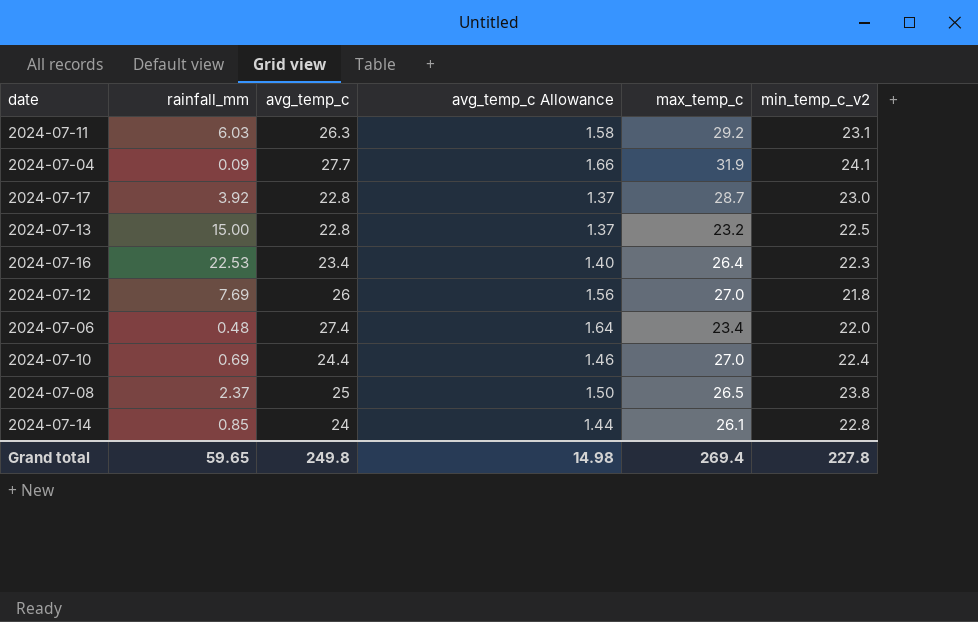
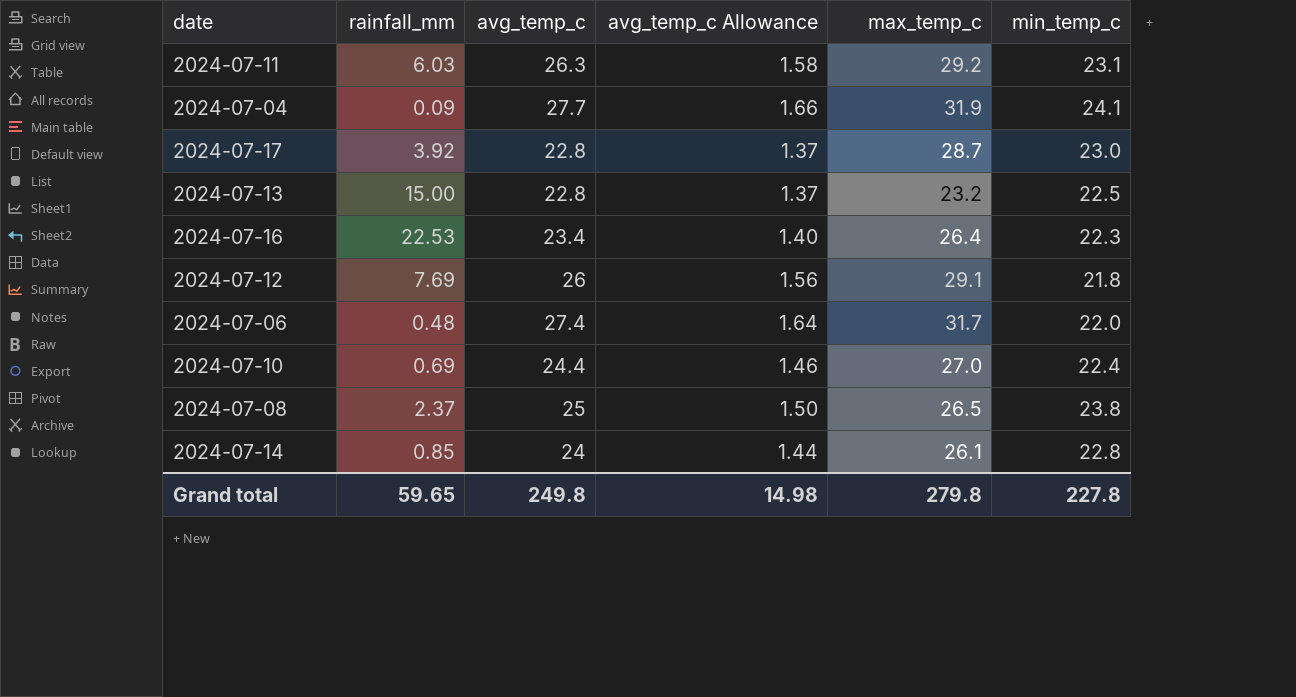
column name: min_temp_c_v2 -> min_temp_c
2024-07-12 | max_temp_c: 27.0 -> 29.1
2024-07-06 | max_temp_c: 23.4 -> 31.7
Grand total | max_temp_c: 269.4 -> 279.8

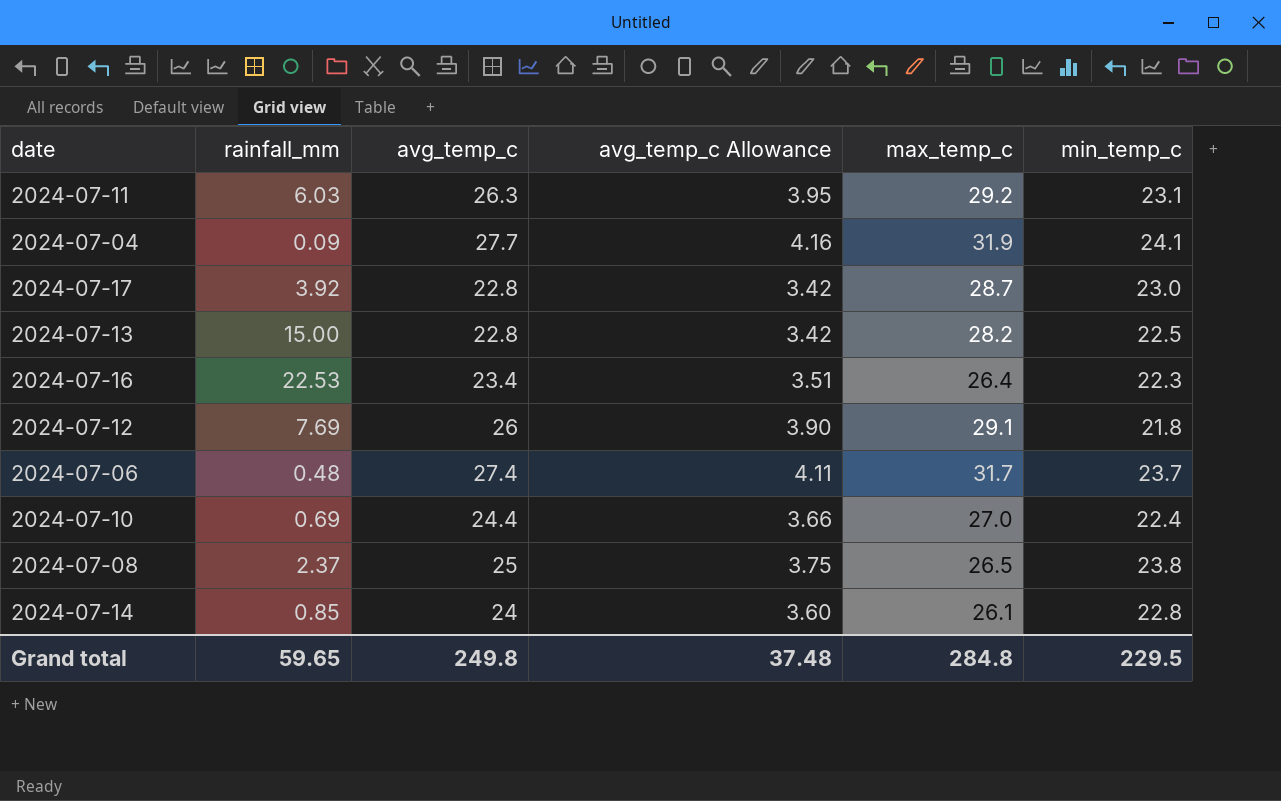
column avg_temp_c Allowance | formula: [avg_temp_c] * 0.06 -> [avg_temp_c] * 0.15
2024-07-13 | max_temp_c: 23.2 -> 28.2
2024-07-06 | min_temp_c: 22.0 -> 23.7
Grand total | avg_temp_c Allowance: 14.98 -> 37.48
Grand total | max_temp_c: 279.8 -> 284.8
Grand total | min_temp_c: 227.8 -> 229.5

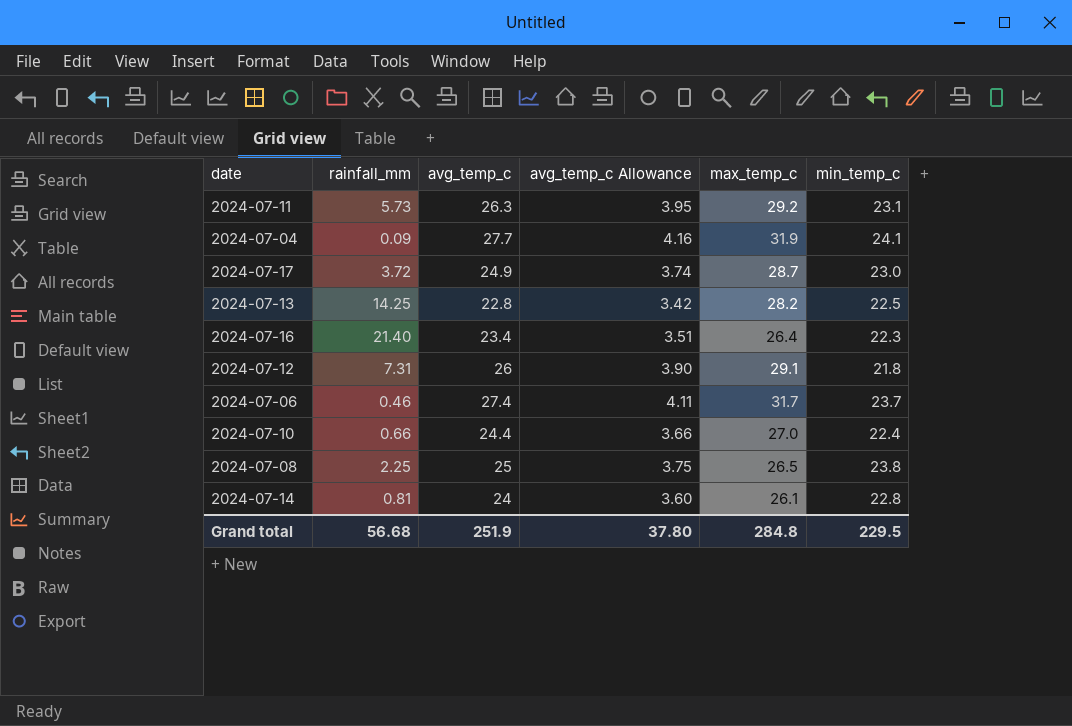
2024-07-11 | rainfall_mm: 6.03 -> 5.73
2024-07-17 | rainfall_mm: 3.92 -> 3.72
2024-07-17 | avg_temp_c: 22.8 -> 24.9
2024-07-17 | avg_temp_c Allowance: 3.42 -> 3.74
2024-07-13 | rainfall_mm: 15.00 -> 14.25
2024-07-16 | rainfall_mm: 22.53 -> 21.40
2024-07-12 | rainfall_mm: 7.69 -> 7.31
2024-07-06 | rainfall_mm: 0.48 -> 0.46
2024-07-10 | rainfall_mm: 0.69 -> 0.66
2024-07-08 | rainfall_mm: 2.37 -> 2.25
2024-07-14 | rainfall_mm: 0.85 -> 0.81
Grand total | rainfall_mm: 59.65 -> 56.68
Grand total | avg_temp_c: 249.8 -> 251.9
Grand total | avg_temp_c Allowance: 37.48 -> 37.80

